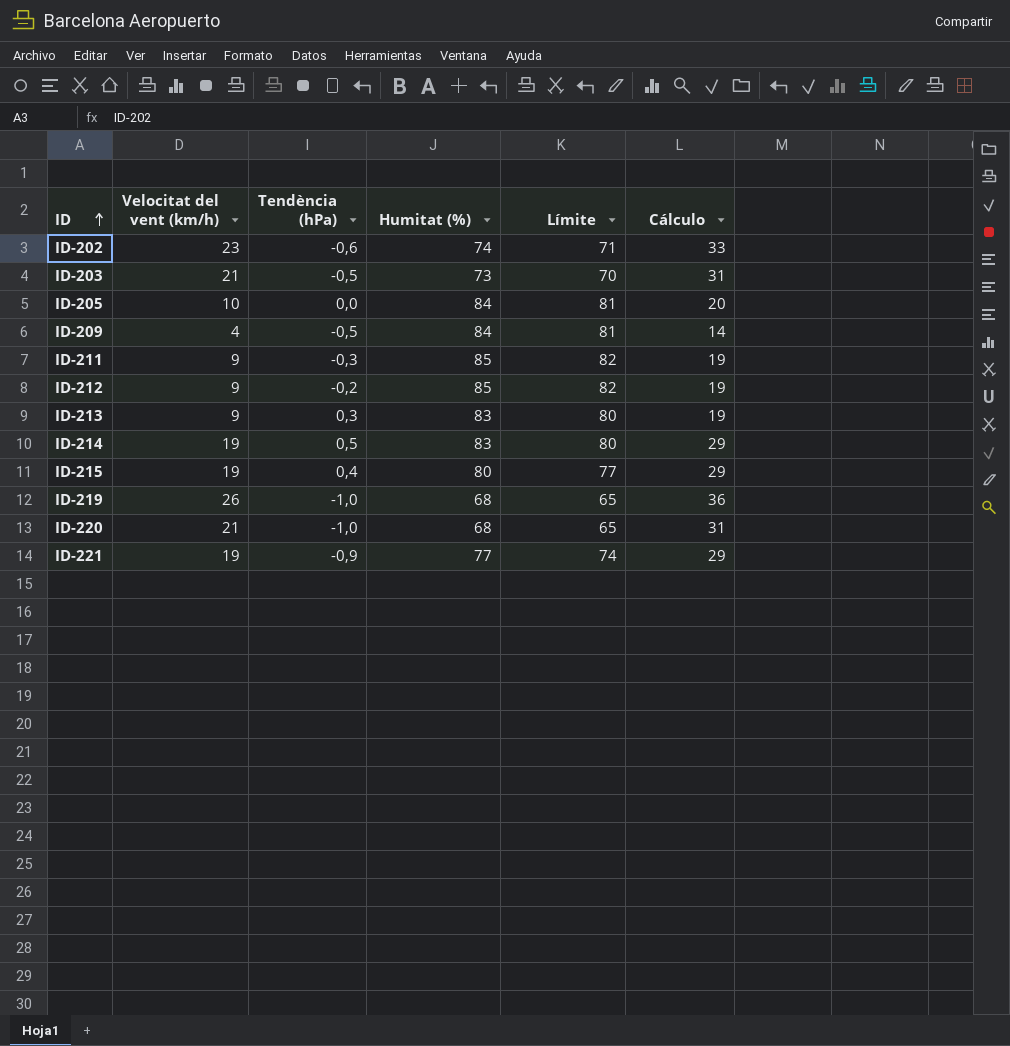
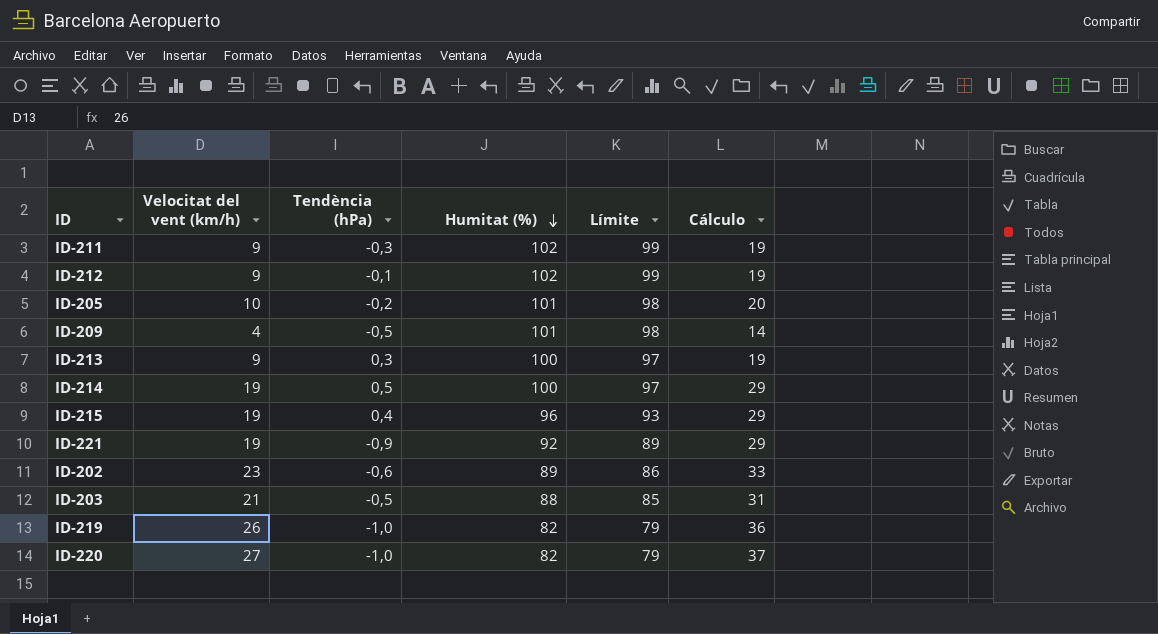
row order: ID ascending -> Humitat (%) descending
ID-211 | Humitat (%): 85 -> 102
ID-211 | Límite: 82 -> 99
ID-212 | Tendència (hPa): -0,2 -> -0,1
ID-212 | Humitat (%): 85 -> 102
ID-212 | Límite: 82 -> 99
ID-205 | Tendència (hPa): 0,0 -> -0,2
ID-205 | Humitat (%): 84 -> 101
ID-205 | Límite: 81 -> 98
ID-209 | Humitat (%): 84 -> 101
ID-209 | Límite: 81 -> 98
ID-213 | Humitat (%): 83 -> 100
ID-213 | Límite: 80 -> 97
ID-214 | Humitat (%): 83 -> 100
ID-214 | Límite: 80 -> 97
ID-215 | Humitat (%): 80 -> 96
ID-215 | Límite: 77 -> 93
ID-221 | Humitat (%): 77 -> 92
ID-221 | Límite: 74 -> 89
ID-202 | Humitat (%): 74 -> 89
ID-202 | Límite: 71 -> 86
ID-203 | Humitat (%): 73 -> 88
ID-203 | Límite: 70 -> 85
ID-219 | Humitat (%): 68 -> 82
ID-219 | Límite: 65 -> 79
ID-220 | Velocitat del vent (km/h): 21 -> 27
ID-220 | Humitat (%): 68 -> 82
ID-220 | Límite: 65 -> 79
ID-220 | Cálculo: 31 -> 37

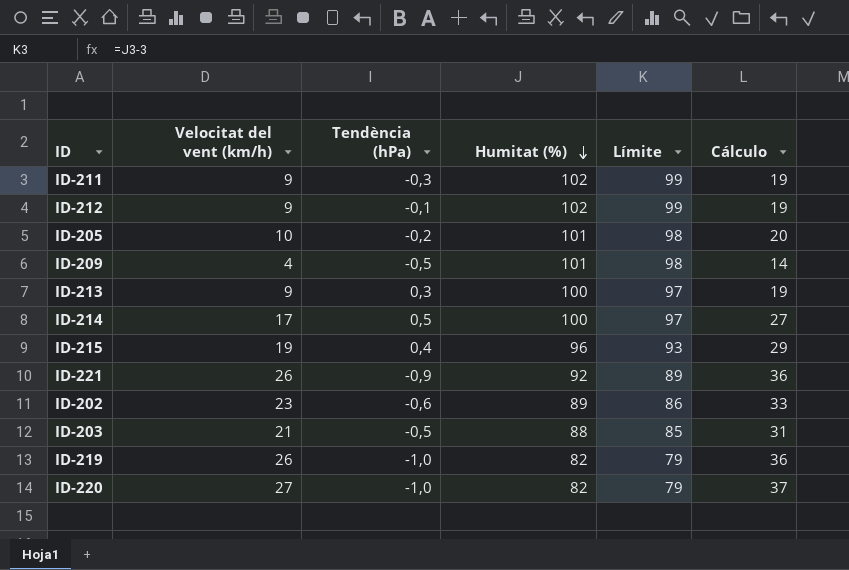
ID-214 | Velocitat del vent (km/h): 19 -> 17
ID-214 | Cálculo: 29 -> 27
ID-221 | Velocitat del vent (km/h): 19 -> 26
ID-221 | Cálculo: 29 -> 36

